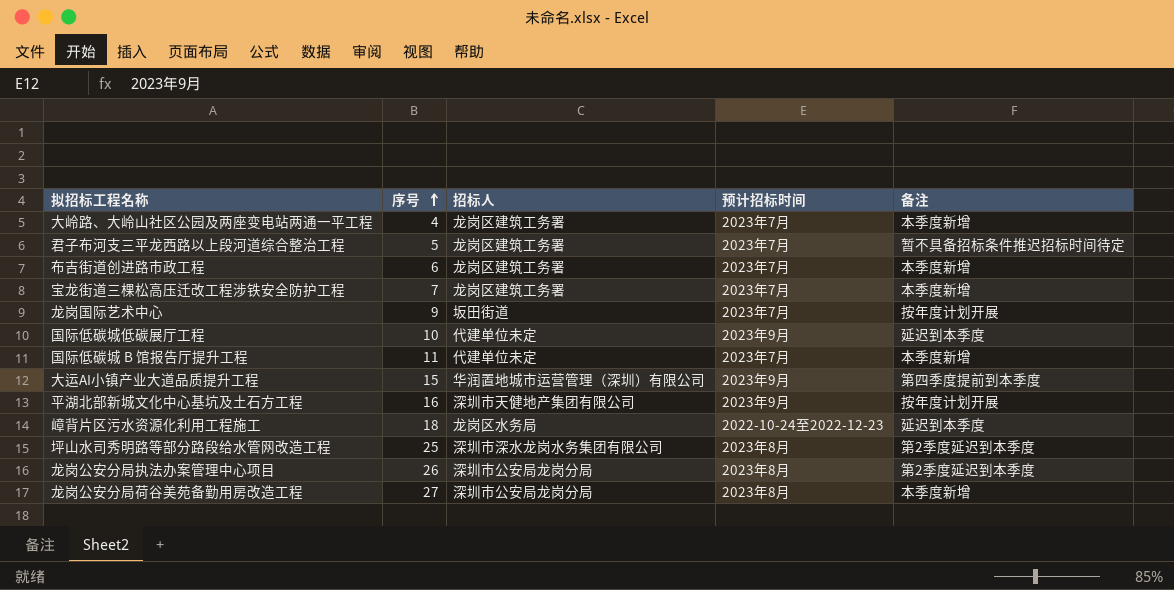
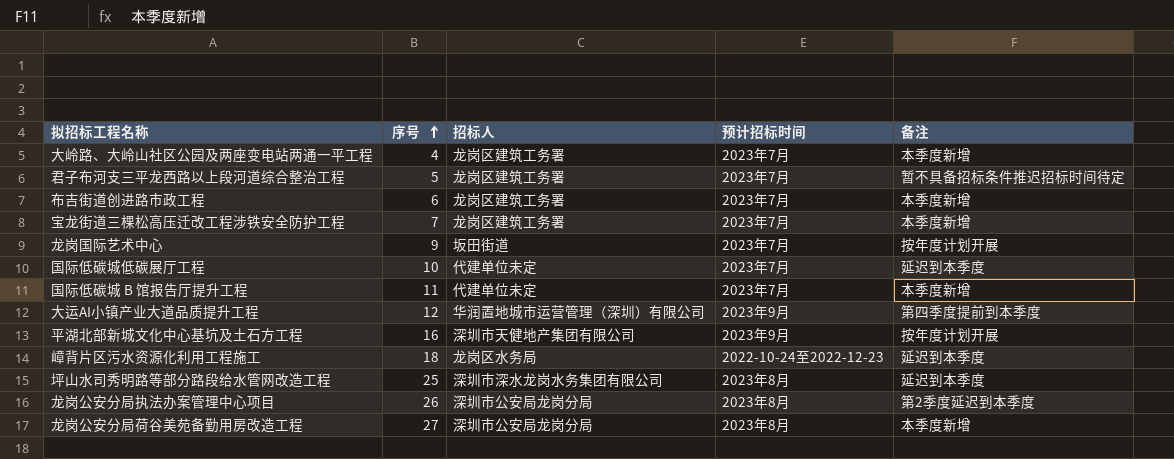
国际低碳城低碳展厅工程 | 预计招标时间: 2023年9月 -> 2023年7月
大运AI小镇产业大道品质提升工程 | 序号: 15 -> 12
坪山水司秀明路等部分路段给水管网改造工程 | 备注: 第2季度延迟到本季度 -> 延迟到本季度

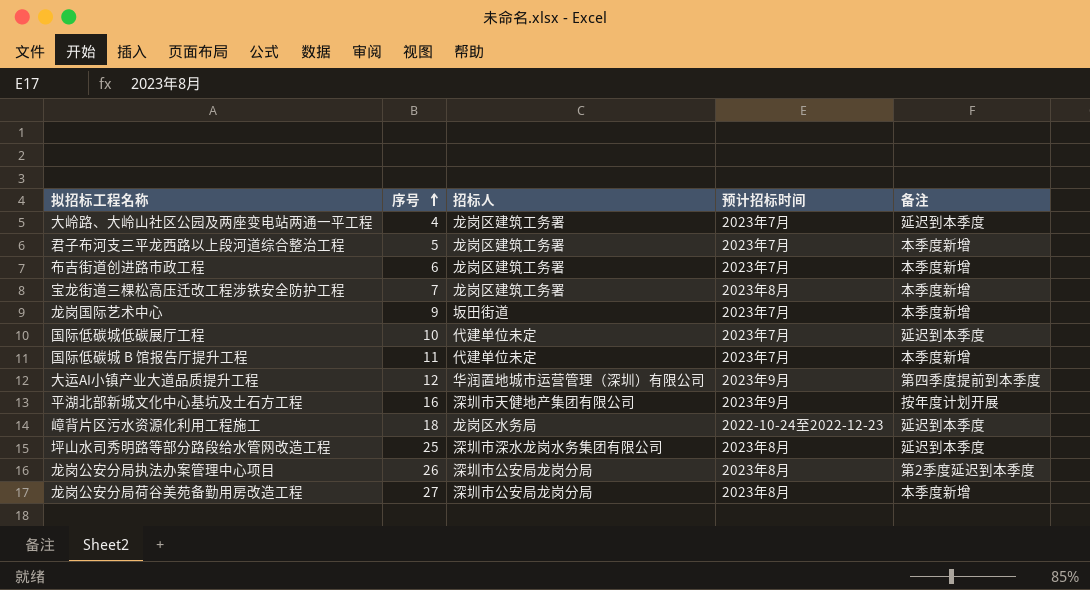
大岭路、大岭山社区公园及两座变电站两通一平工程 | 备注: 本季度新增 -> 延迟到本季度
君子布河支三平龙西路以上段河道综合整治工程 | 备注: 暂不具备招标条件推迟招标时间待定 -> 本季度新增
宝龙街道三棵松高压迁改工程涉铁安全防护工程 | 预计招标时间: 2023年7月 -> 2023年8月
龙岗国际艺术中心 | 备注: 按年度计划开展 -> 本季度新增

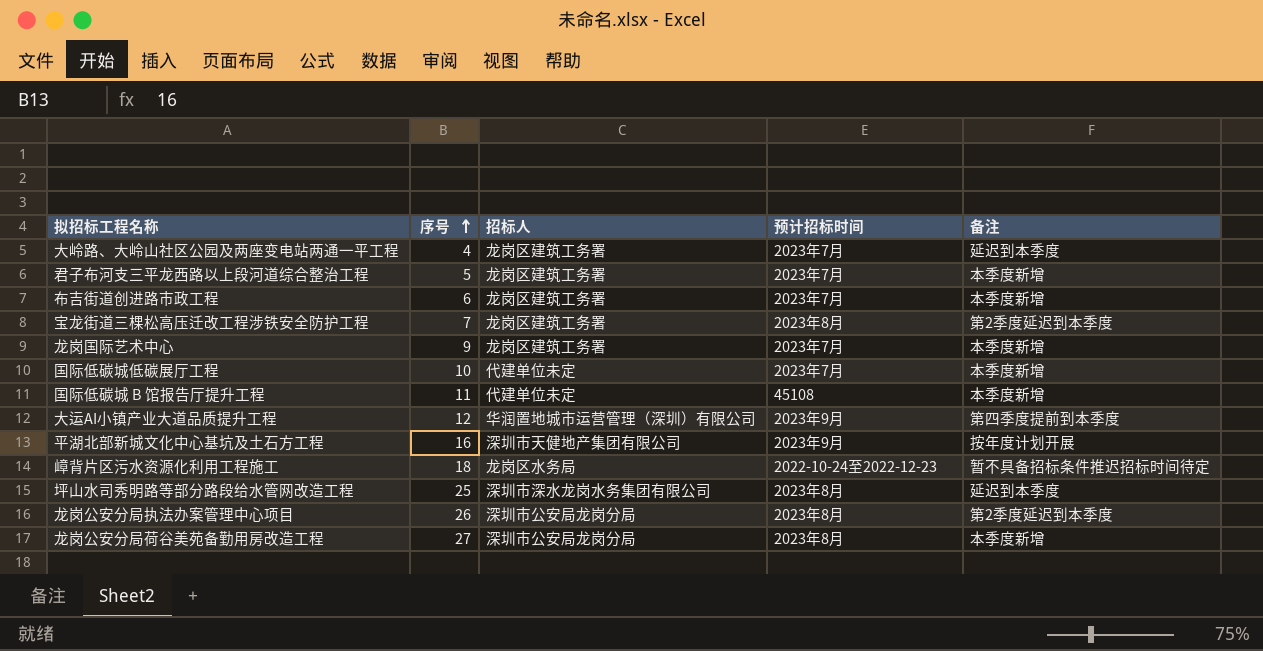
宝龙街道三棵松高压迁改工程涉铁安全防护工程 | 备注: 本季度新增 -> 第2季度延迟到本季度
龙岗国际艺术中心 | 招标人: 坂田街道 -> 龙岗区建筑工务署
国际低碳城低碳展厅工程 | 备注: 延迟到本季度 -> 本季度新增
国际低碳城 B 馆报告厅提升工程 | 预计招标时间: 2023年7月 -> 45108
嶂背片区污水资源化利用工程施工 | 备注: 延迟到本季度 -> 暂不具备招标条件推迟招标时间待定

